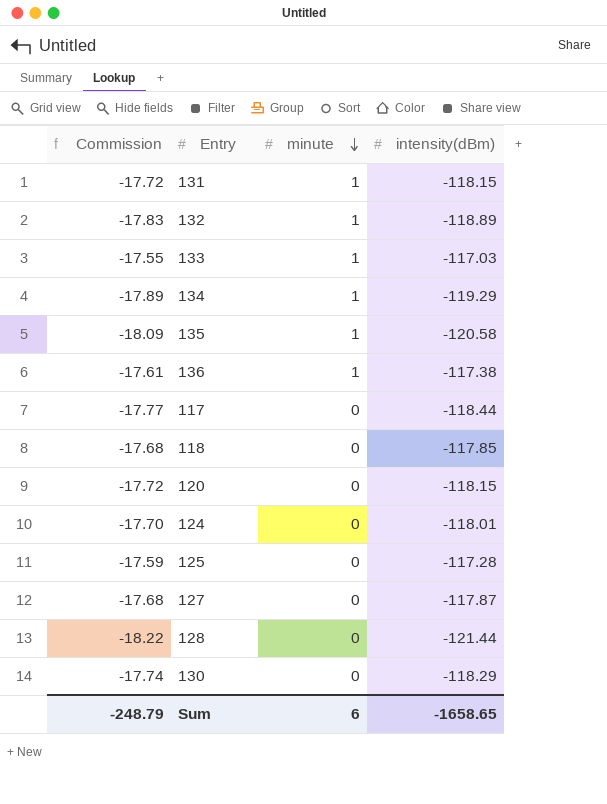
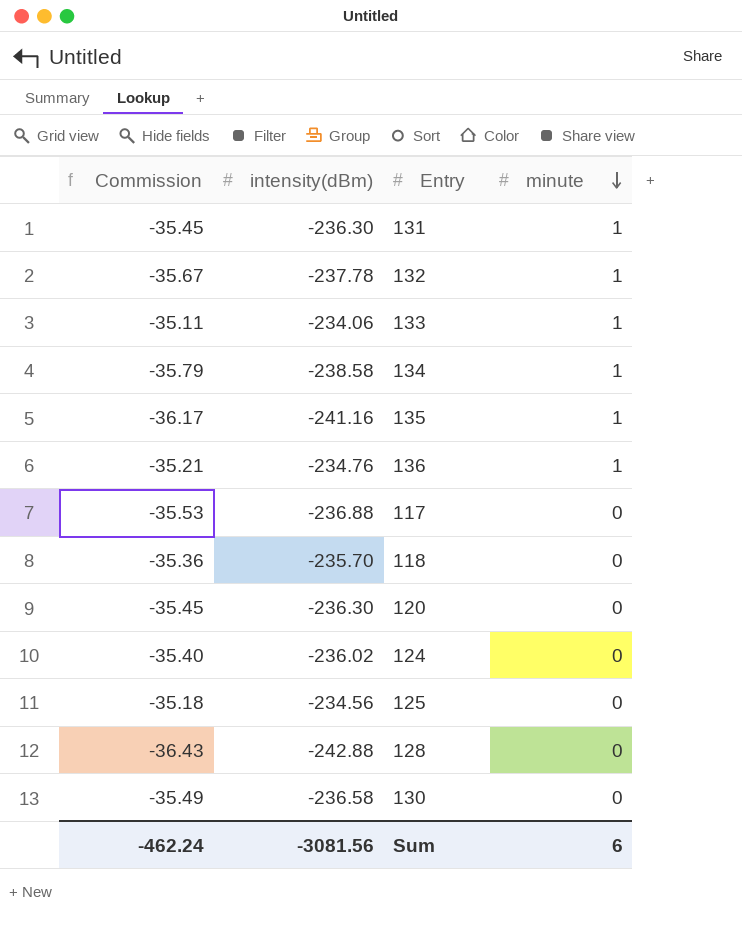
column intensity(dBm) | position: 4 -> 2
row 127: -17.68 | 0 | -117.87 -> none
131 | Commission: -17.72 -> -35.45
131 | intensity(dBm): -118.15 -> -236.30
132 | Commission: -17.83 -> -35.67
132 | intensity(dBm): -118.89 -> -237.78
133 | Commission: -17.55 -> -35.11
133 | intensity(dBm): -117.03 -> -234.06
134 | Commission: -17.89 -> -35.79
134 | intensity(dBm): -119.29 -> -238.58
135 | Commission: -18.09 -> -36.17
135 | intensity(dBm): -120.58 -> -241.16
136 | Commission: -17.61 -> -35.21
136 | intensity(dBm): -117.38 -> -234.76
117 | Commission: -17.77 -> -35.53
117 | intensity(dBm): -118.44 -> -236.88
118 | Commission: -17.68 -> -35.36
118 | intensity(dBm): -117.85 -> -235.70
120 | Commission: -17.72 -> -35.45
120 | intensity(dBm): -118.15 -> -236.30
124 | Commission: -17.70 -> -35.40
124 | intensity(dBm): -118.01 -> -236.02
125 | Commission: -17.59 -> -35.18
125 | intensity(dBm): -117.28 -> -234.56
128 | Commission: -18.22 -> -36.43
128 | intensity(dBm): -121.44 -> -242.88
130 | Commission: -17.74 -> -35.49
130 | intensity(dBm): -118.29 -> -236.58
Sum | Commission: -248.79 -> -462.24
Sum | intensity(dBm): -1658.65 -> -3081.56

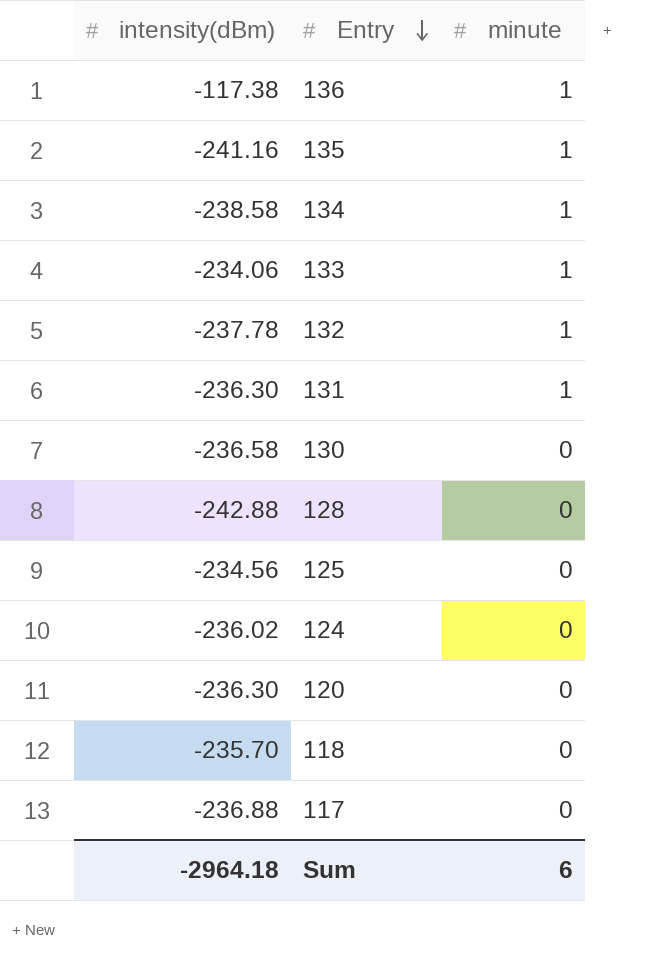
row order: minute descending -> Entry descending
column Commission | formula: [intensity(dBm)] * 0.15 -> none
136 | intensity(dBm): -234.76 -> -117.38
Sum | intensity(dBm): -3081.56 -> -2964.18

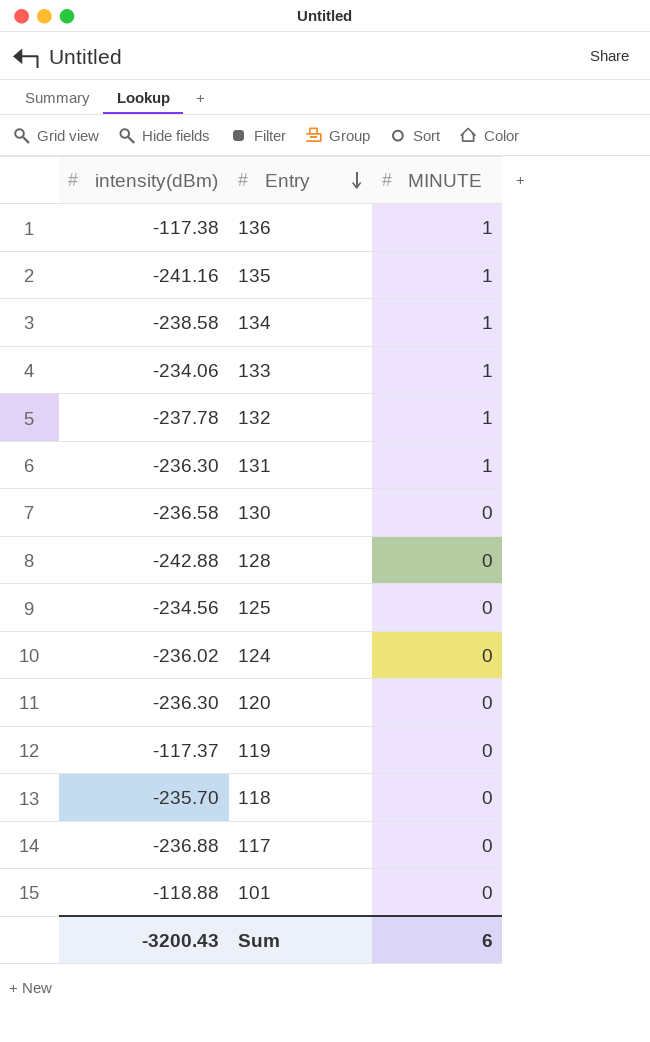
column name: minute -> MINUTE
row 119: none -> -117.37 | 0
row 101: none -> -118.88 | 0
Sum | intensity(dBm): -2964.18 -> -3200.43

